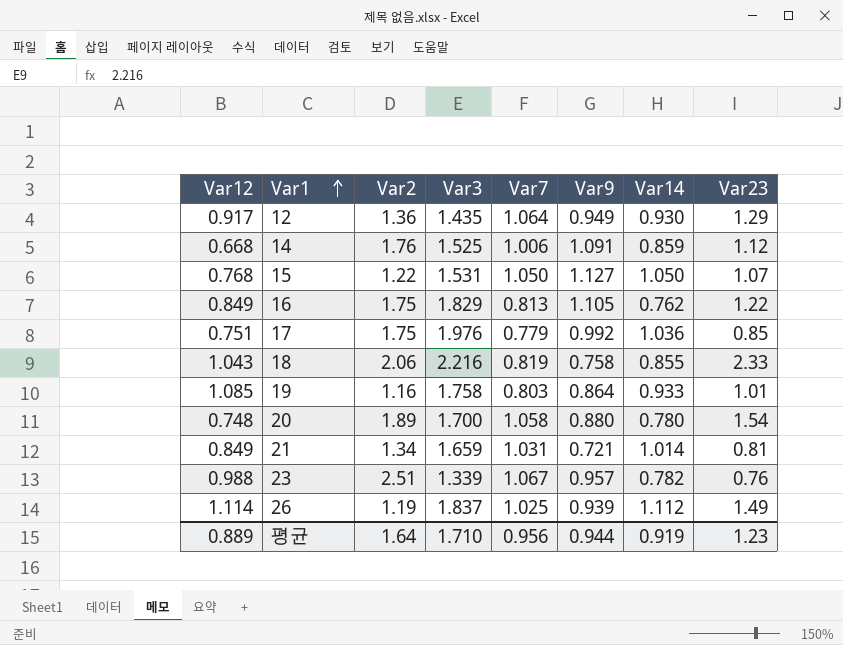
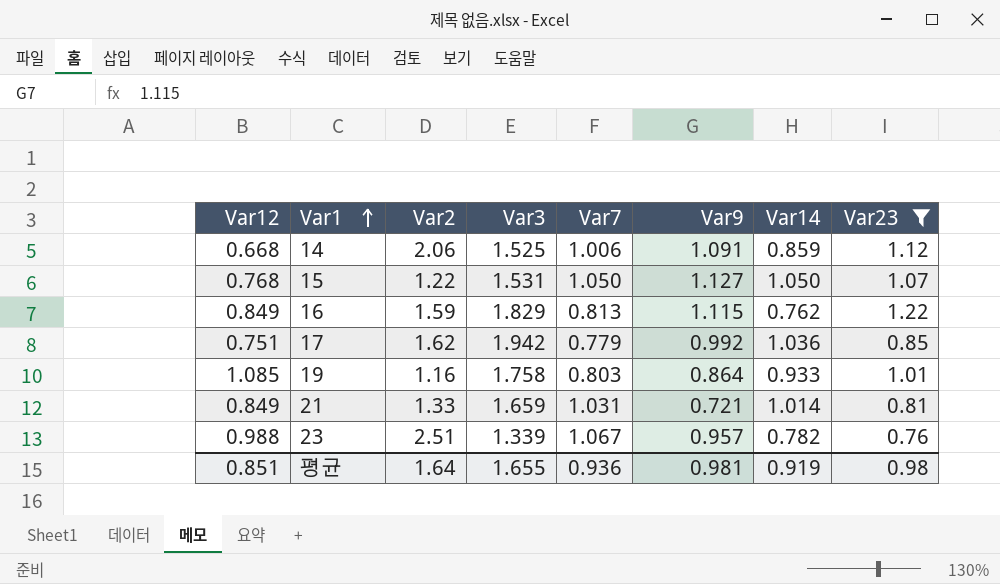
filter: none -> Var23 <= 1.22
14 | Var2: 1.76 -> 2.06
16 | Var2: 1.75 -> 1.59
16 | Var9: 1.105 -> 1.115
17 | Var2: 1.75 -> 1.62
17 | Var3: 1.976 -> 1.942
21 | Var2: 1.34 -> 1.33
평균 | Var12: 0.889 -> 0.851
평균 | Var3: 1.710 -> 1.655
평균 | Var7: 0.956 -> 0.936
평균 | Var9: 0.944 -> 0.981
평균 | Var23: 1.23 -> 0.98

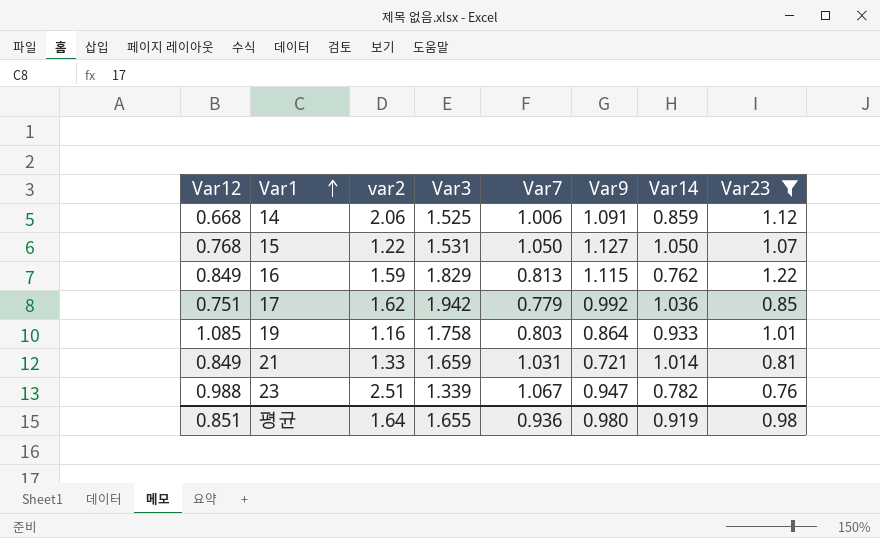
column name: Var2 -> var2
23 | Var9: 0.957 -> 0.947
평균 | Var9: 0.981 -> 0.980

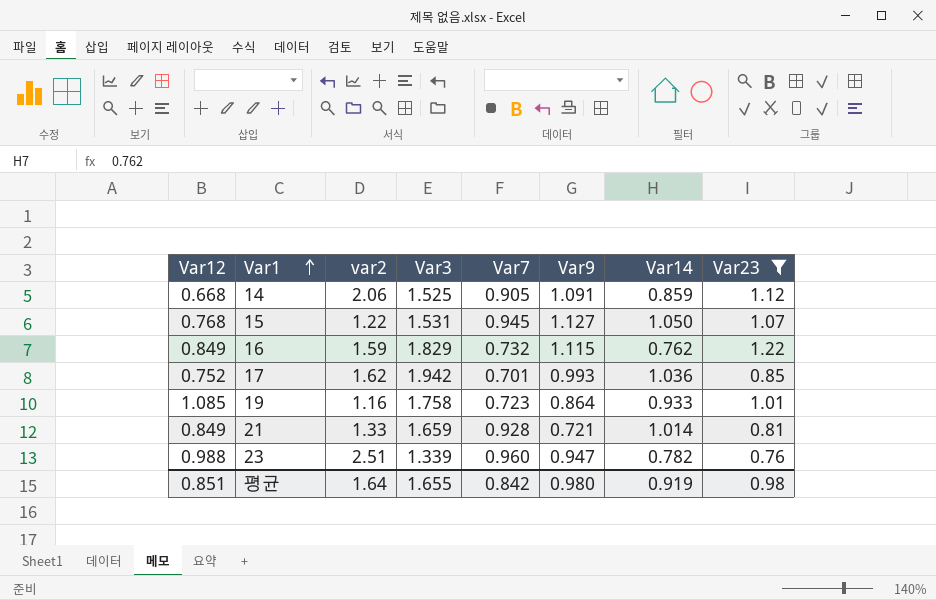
14 | Var7: 1.006 -> 0.905
15 | Var7: 1.050 -> 0.945
16 | Var7: 0.813 -> 0.732
17 | Var12: 0.751 -> 0.752
17 | Var7: 0.779 -> 0.701
17 | Var9: 0.992 -> 0.993
19 | Var7: 0.803 -> 0.723
21 | Var7: 1.031 -> 0.928
23 | Var7: 1.067 -> 0.960
평균 | Var7: 0.936 -> 0.842

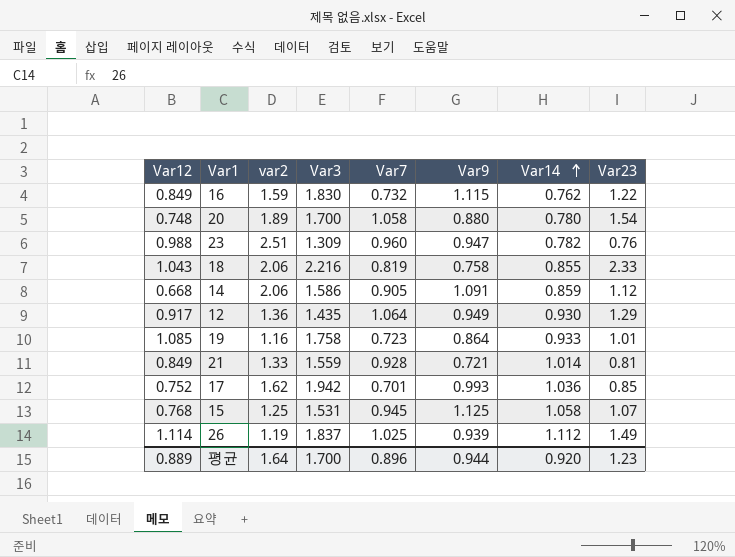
filter: Var23 <= 1.22 -> none
row order: Var1 ascending -> Var14 ascending
16 | Var3: 1.829 -> 1.830
23 | Var3: 1.339 -> 1.309
14 | Var3: 1.525 -> 1.586
21 | Var3: 1.659 -> 1.559
15 | var2: 1.22 -> 1.25
15 | Var9: 1.127 -> 1.125
15 | Var14: 1.050 -> 1.058
평균 | Var12: 0.851 -> 0.889
평균 | Var3: 1.655 -> 1.700
평균 | Var7: 0.842 -> 0.896
평균 | Var9: 0.980 -> 0.944
평균 | Var14: 0.919 -> 0.920
평균 | Var23: 0.98 -> 1.23

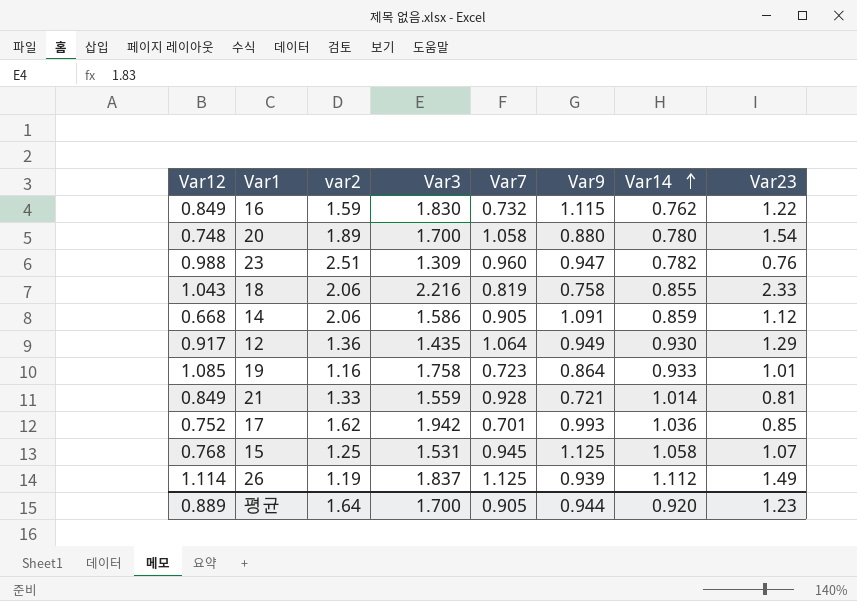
26 | Var7: 1.025 -> 1.125
평균 | Var7: 0.896 -> 0.905

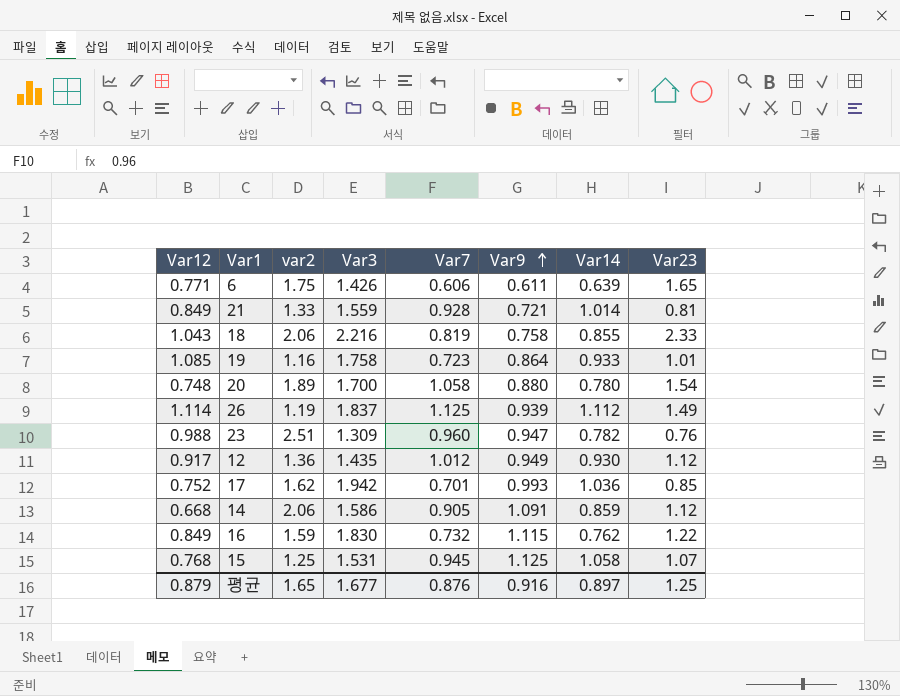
row order: Var14 ascending -> Var9 ascending
row 6: none -> 0.771 | 1.75 | 1.426 | 0.606 | 0.611 | 0.639 | 1.65
12 | Var7: 1.064 -> 1.012
12 | Var23: 1.29 -> 1.12
평균 | Var12: 0.889 -> 0.879
평균 | var2: 1.64 -> 1.65
평균 | Var3: 1.700 -> 1.677
평균 | Var7: 0.905 -> 0.876
평균 | Var9: 0.944 -> 0.916
평균 | Var14: 0.920 -> 0.897
평균 | Var23: 1.23 -> 1.25

